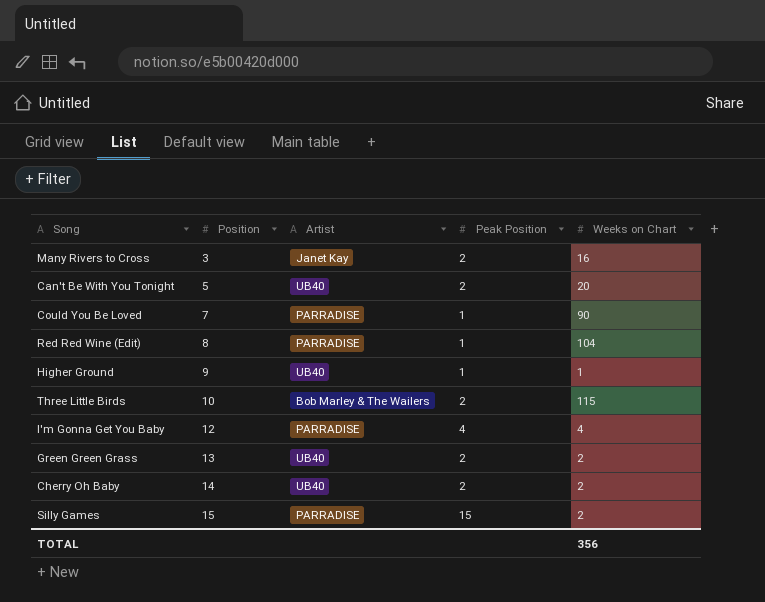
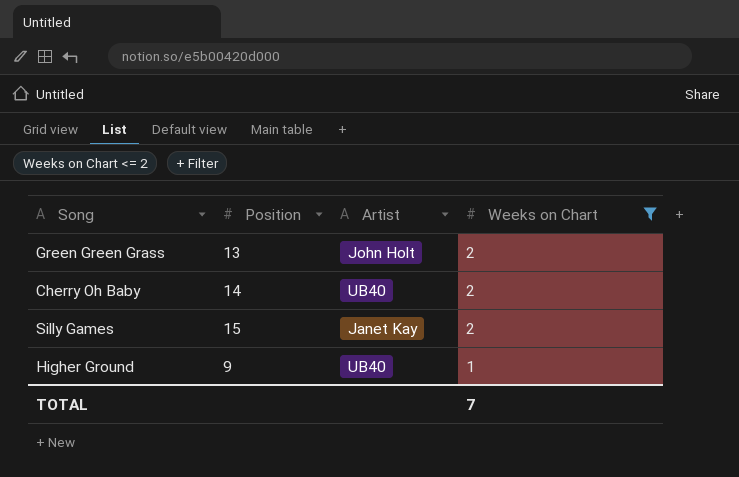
filter: none -> Weeks on Chart <= 2
row order: Position ascending -> Weeks on Chart descending
column Peak Position | position: 4 -> none
Green Green Grass | Artist: UB40 -> John Holt
Silly Games | Artist: PARRADISE -> Janet Kay
TOTAL | Weeks on Chart: 356 -> 7

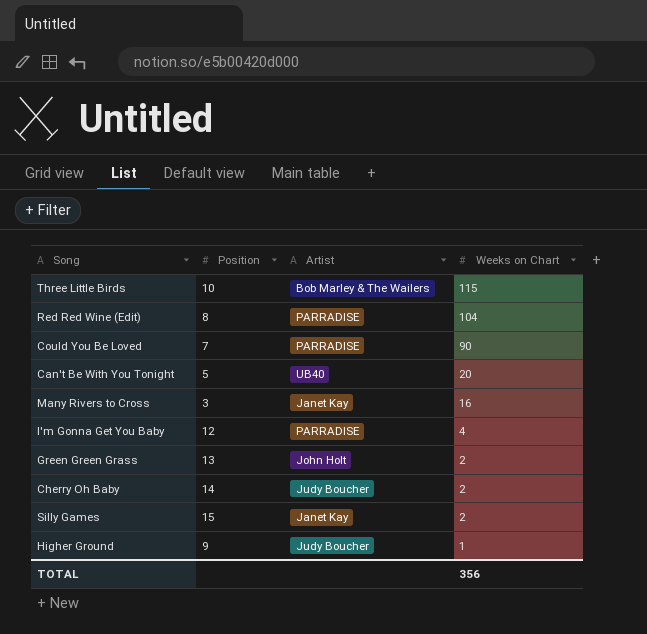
filter: Weeks on Chart <= 2 -> none
Cherry Oh Baby | Artist: UB40 -> Judy Boucher
Higher Ground | Artist: UB40 -> Judy Boucher
TOTAL | Weeks on Chart: 7 -> 356

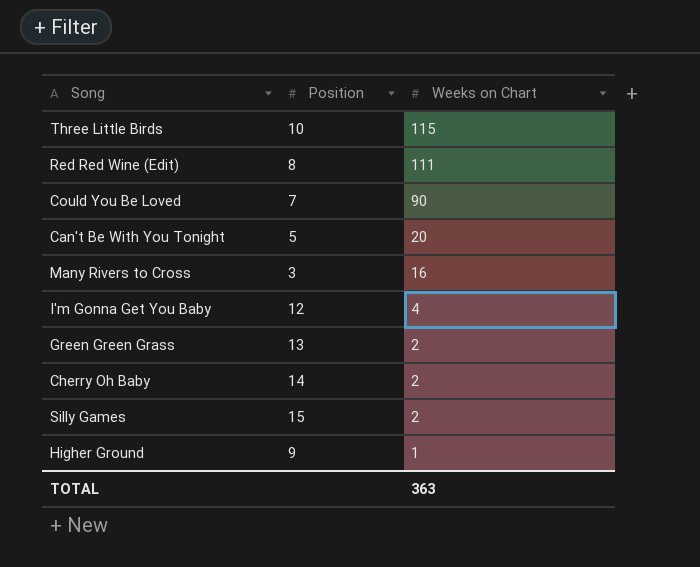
column Artist | position: 3 -> none
Red Red Wine (Edit) | Weeks on Chart: 104 -> 111
TOTAL | Weeks on Chart: 356 -> 363

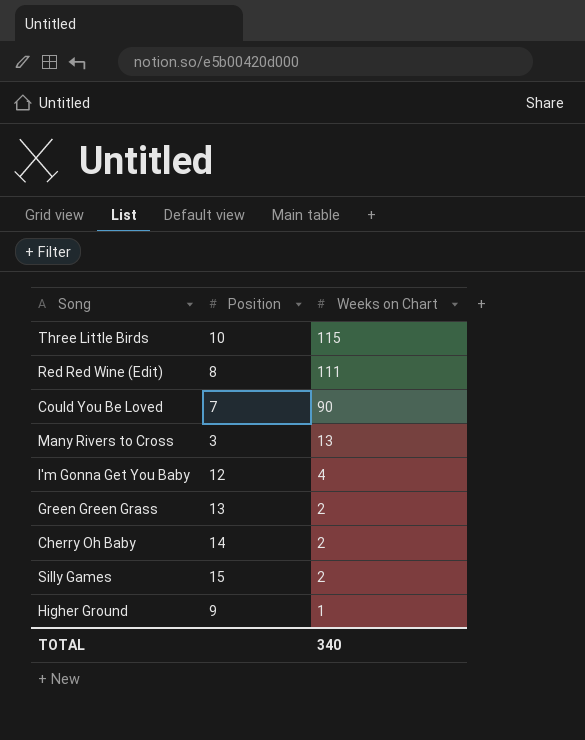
row Can't Be With You Tonight: 5 | 20 -> none
Many Rivers to Cross | Weeks on Chart: 16 -> 13
TOTAL | Weeks on Chart: 363 -> 340

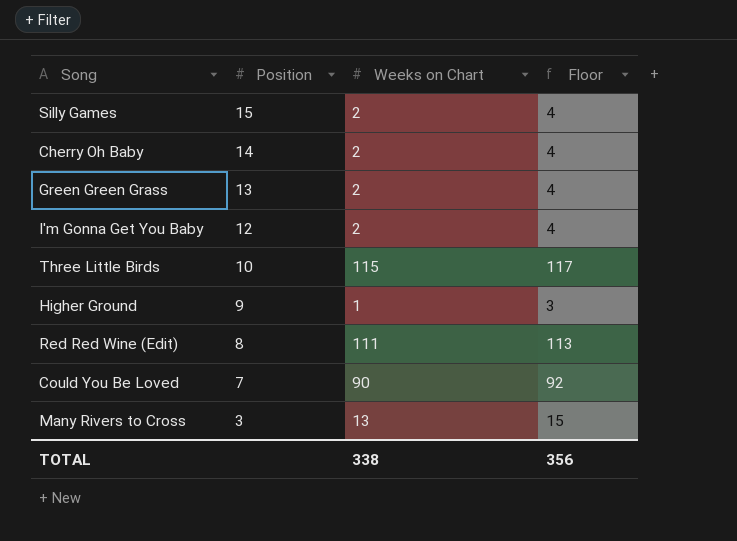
row order: Weeks on Chart descending -> Position descending
column Floor | formula: none -> [Weeks on Chart] + 2
I'm Gonna Get You Baby | Weeks on Chart: 4 -> 2
TOTAL | Weeks on Chart: 340 -> 338

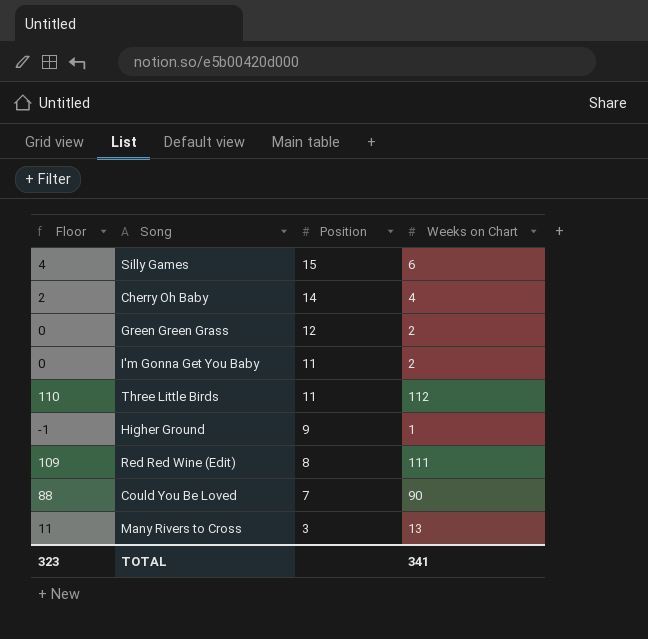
column Floor | formula: [Weeks on Chart] + 2 -> [Weeks on Chart] - 2
column Floor | position: 4 -> 1
Silly Games | Weeks on Chart: 2 -> 6
Cherry Oh Baby | Weeks on Chart: 2 -> 4
Green Green Grass | Position: 13 -> 12
I'm Gonna Get You Baby | Position: 12 -> 11
Three Little Birds | Position: 10 -> 11
Three Little Birds | Weeks on Chart: 115 -> 112
TOTAL | Floor: 356 -> 323
TOTAL | Weeks on Chart: 338 -> 341

